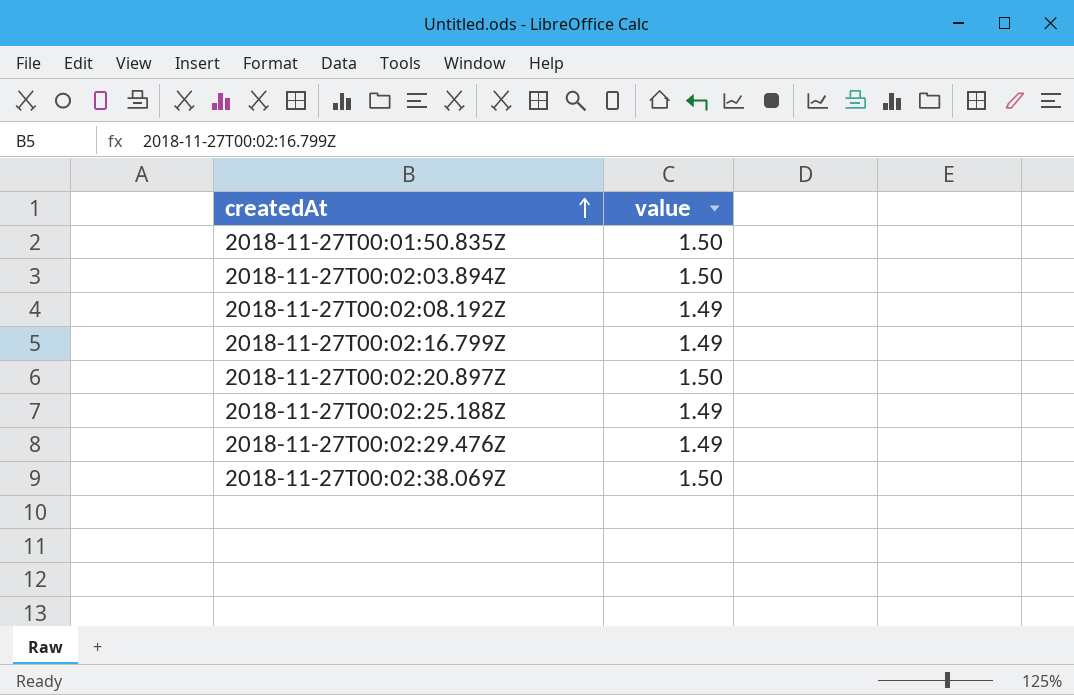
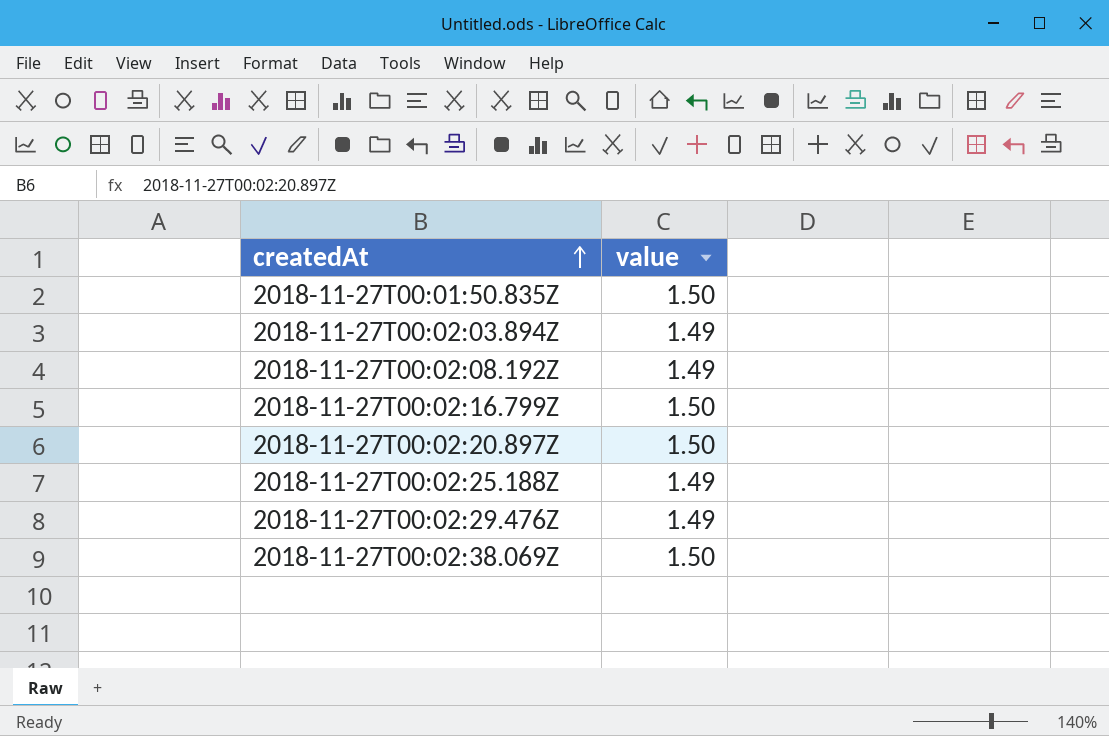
2018-11-27T00:02:03.894Z | value: 1.50 -> 1.49
2018-11-27T00:02:16.799Z | value: 1.49 -> 1.50

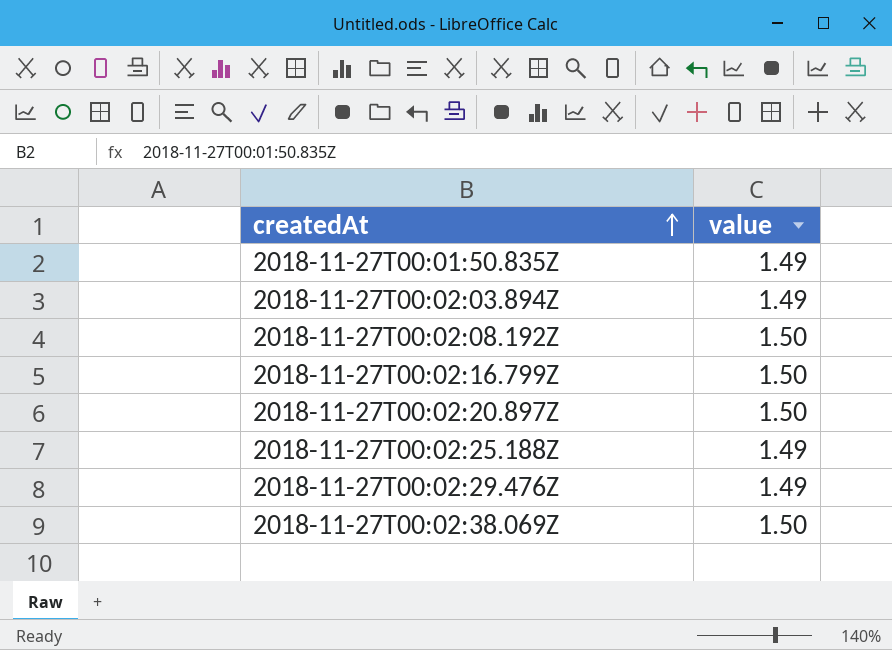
2018-11-27T00:01:50.835Z | value: 1.50 -> 1.49
2018-11-27T00:02:08.192Z | value: 1.49 -> 1.50

